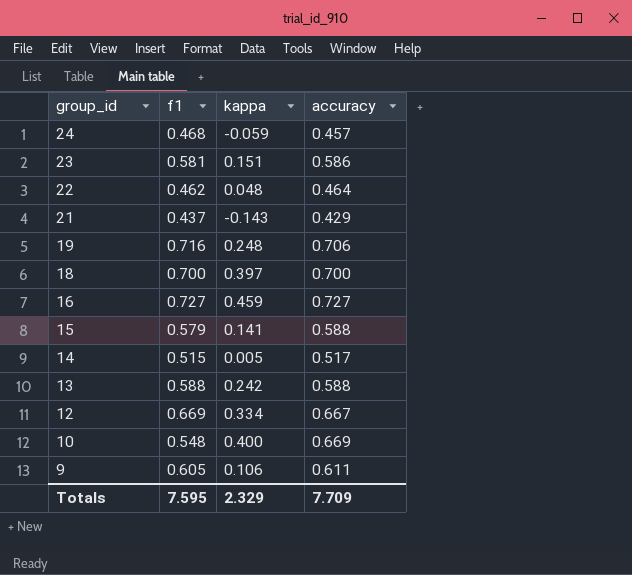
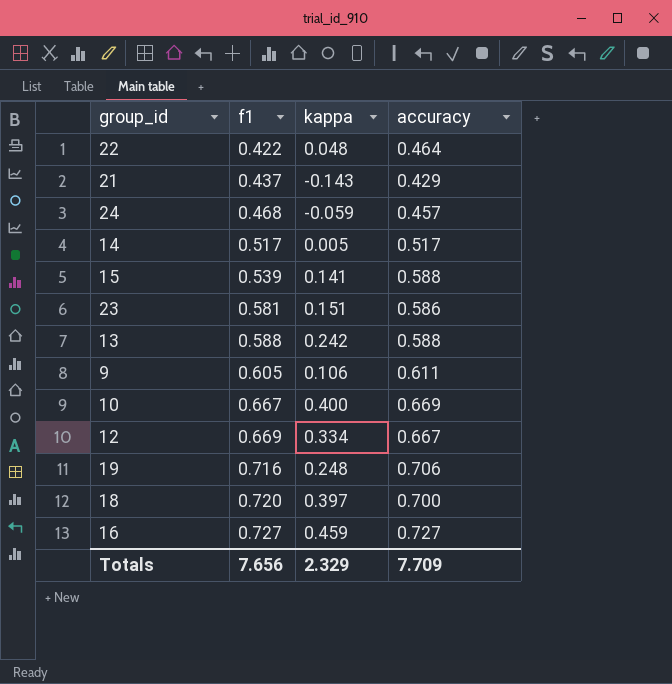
row order: group_id descending -> f1 ascending
22 | f1: 0.462 -> 0.422
14 | f1: 0.515 -> 0.517
15 | f1: 0.579 -> 0.539
10 | f1: 0.548 -> 0.667
18 | f1: 0.700 -> 0.720
Totals | f1: 7.595 -> 7.656

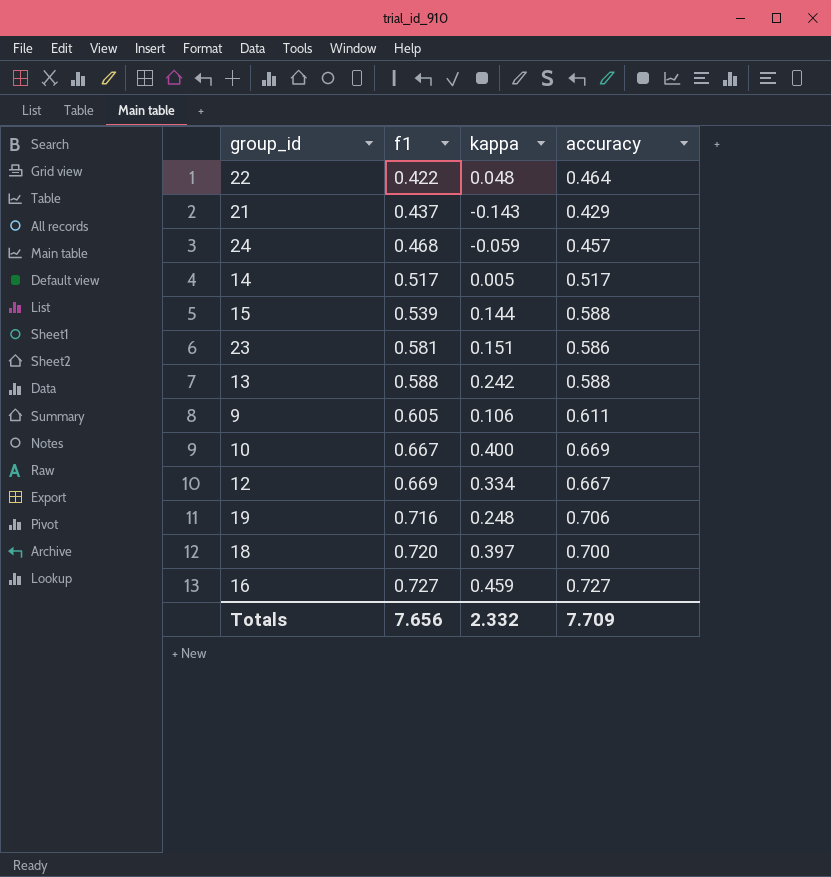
15 | kappa: 0.141 -> 0.144
Totals | kappa: 2.329 -> 2.332

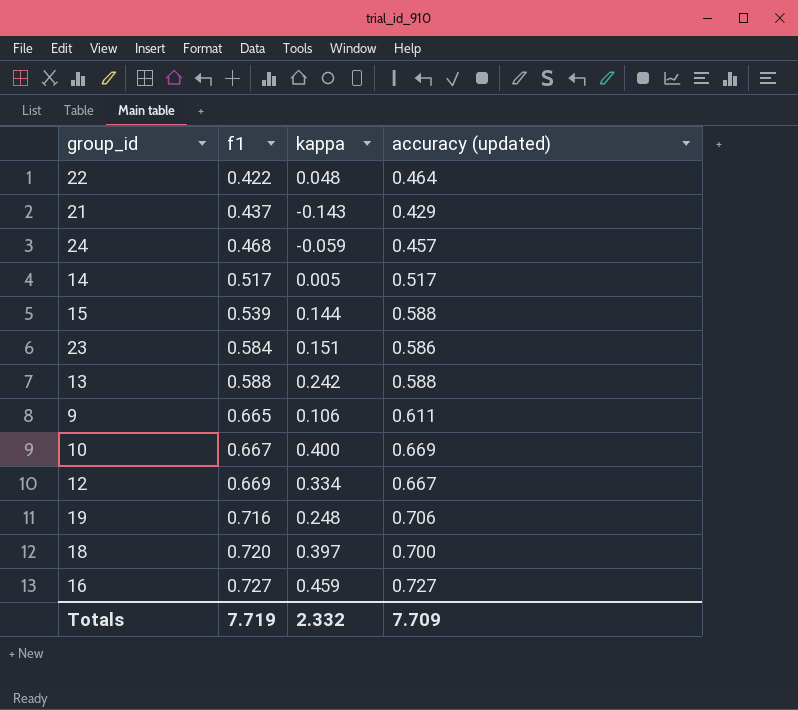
column name: accuracy -> accuracy (updated)
23 | f1: 0.581 -> 0.584
9 | f1: 0.605 -> 0.665
Totals | f1: 7.656 -> 7.719

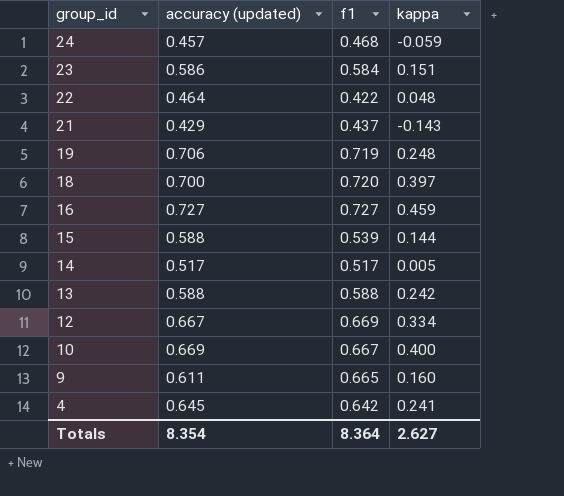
row order: f1 ascending -> group_id descending
column accuracy (updated) | position: 4 -> 2
19 | f1: 0.716 -> 0.719
9 | kappa: 0.106 -> 0.160
row 4: none -> 0.645 | 0.642 | 0.241
Totals | accuracy (updated): 7.709 -> 8.354
Totals | f1: 7.719 -> 8.364
Totals | kappa: 2.332 -> 2.627

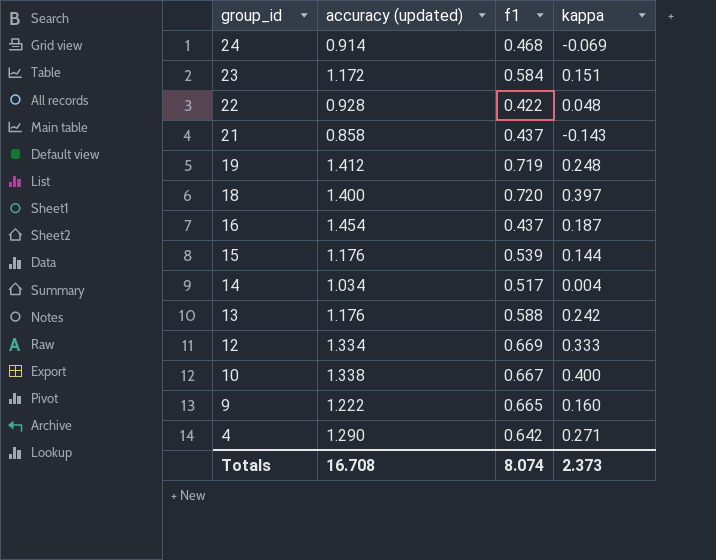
24 | accuracy (updated): 0.457 -> 0.914
24 | kappa: -0.059 -> -0.069
23 | accuracy (updated): 0.586 -> 1.172
22 | accuracy (updated): 0.464 -> 0.928
21 | accuracy (updated): 0.429 -> 0.858
19 | accuracy (updated): 0.706 -> 1.412
18 | accuracy (updated): 0.700 -> 1.400
16 | accuracy (updated): 0.727 -> 1.454
16 | f1: 0.727 -> 0.437
16 | kappa: 0.459 -> 0.187
15 | accuracy (updated): 0.588 -> 1.176
14 | accuracy (updated): 0.517 -> 1.034
14 | kappa: 0.005 -> 0.004
13 | accuracy (updated): 0.588 -> 1.176
12 | accuracy (updated): 0.667 -> 1.334
12 | kappa: 0.334 -> 0.333
10 | accuracy (updated): 0.669 -> 1.338
9 | accuracy (updated): 0.611 -> 1.222
4 | accuracy (updated): 0.645 -> 1.290
4 | kappa: 0.241 -> 0.271
Totals | accuracy (updated): 8.354 -> 16.708
Totals | f1: 8.364 -> 8.074
Totals | kappa: 2.627 -> 2.373

